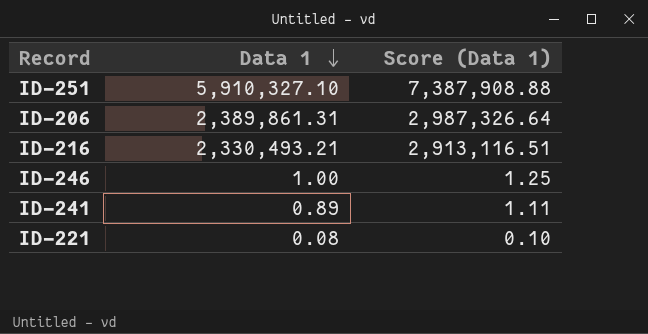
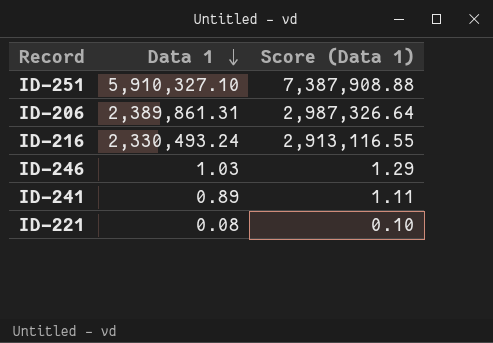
ID-216 | Data 1: 2,330,493.21 -> 2,330,493.24
ID-216 | Score (Data 1): 2,913,116.51 -> 2,913,116.55
ID-246 | Data 1: 1.00 -> 1.03
ID-246 | Score (Data 1): 1.25 -> 1.29

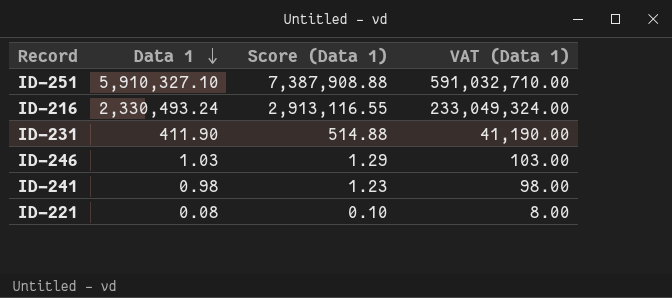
column VAT (Data 1) | formula: none -> [Data 1] * 100
row ID-206: 2,389,861.31 | 2,987,326.64 -> none
row ID-231: none -> 411.90 | 514.88 | 41,190.00
ID-241 | Data 1: 0.89 -> 0.98
ID-241 | Score (Data 1): 1.11 -> 1.23

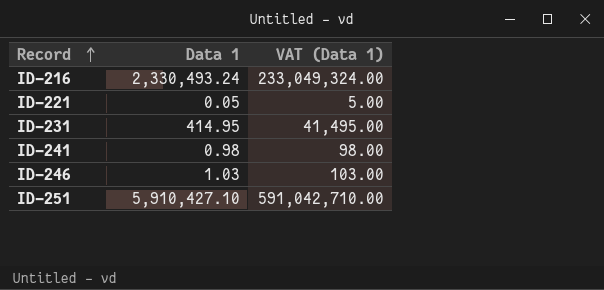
row order: Data 1 descending -> Record ascending
column Score (Data 1) | formula: [Data 1] * 1.25 -> none
ID-221 | Data 1: 0.08 -> 0.05
ID-221 | VAT (Data 1): 8.00 -> 5.00
ID-231 | Data 1: 411.90 -> 414.95
ID-231 | VAT (Data 1): 41,190.00 -> 41,495.00
ID-251 | Data 1: 5,910,327.10 -> 5,910,427.10
ID-251 | VAT (Data 1): 591,032,710.00 -> 591,042,710.00

